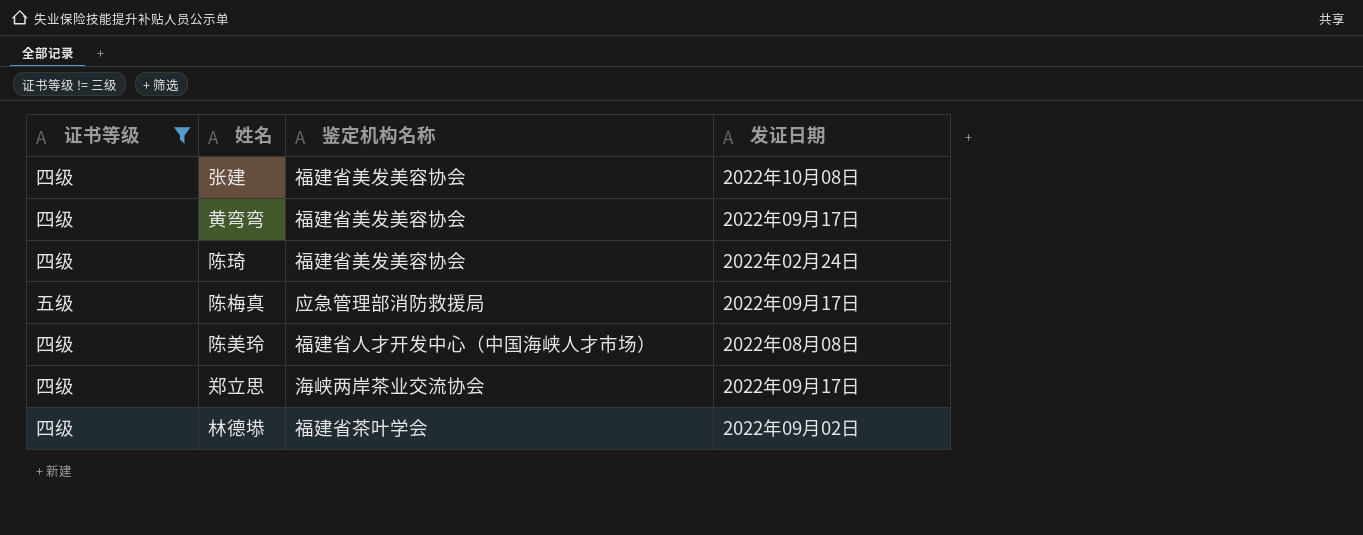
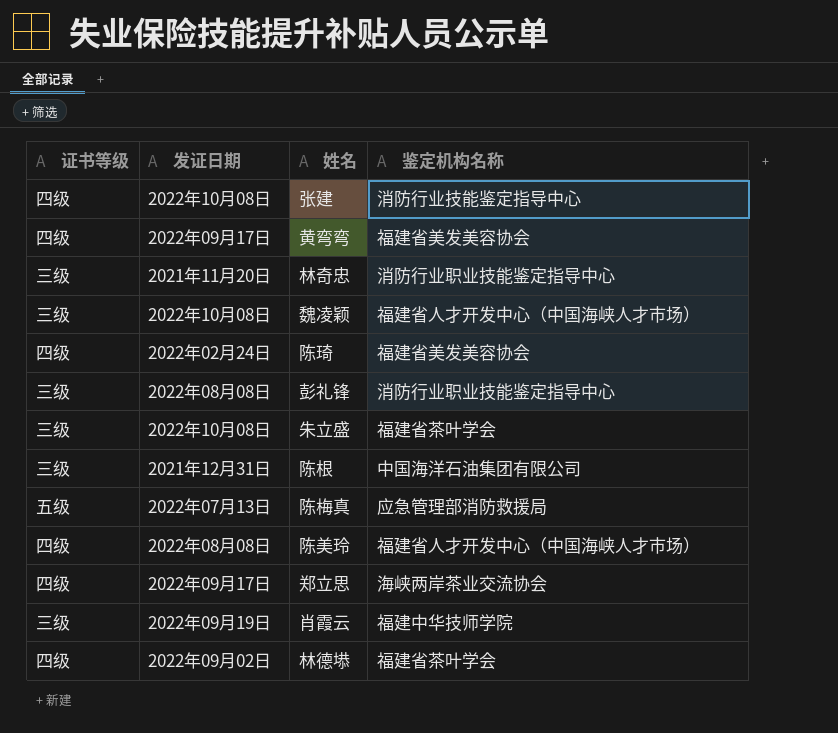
filter: 证书等级 != 三级 -> none
column 发证日期 | position: 4 -> 2
张建 | 鉴定机构名称: 福建省美发美容协会 -> 消防行业技能鉴定指导中心
陈梅真 | 发证日期: 2022年09月17日 -> 2022年07月13日

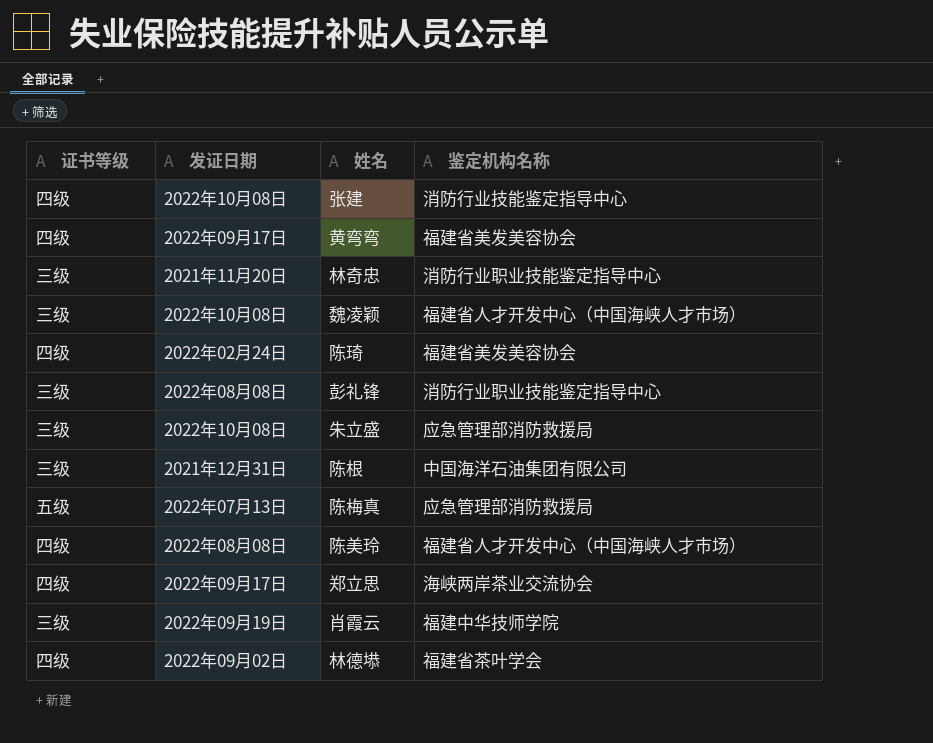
朱立盛 | 鉴定机构名称: 福建省茶叶学会 -> 应急管理部消防救援局

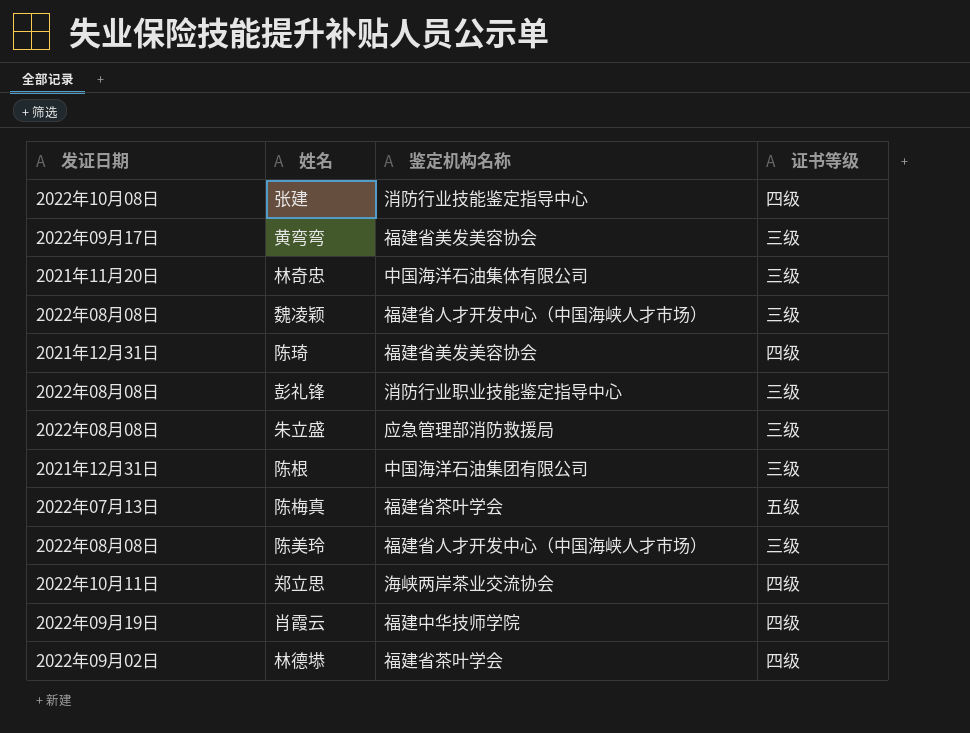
column 证书等级 | position: 1 -> 4
黄弯弯 | 证书等级: 四级 -> 三级
林奇忠 | 鉴定机构名称: 消防行业职业技能鉴定指导中心 -> 中国海洋石油集体有限公司
魏凌颖 | 发证日期: 2022年10月08日 -> 2022年08月08日
陈琦 | 发证日期: 2022年02月24日 -> 2021年12月31日
朱立盛 | 发证日期: 2022年10月08日 -> 2022年08月08日
陈梅真 | 鉴定机构名称: 应急管理部消防救援局 -> 福建省茶叶学会
陈美玲 | 证书等级: 四级 -> 三级
郑立思 | 发证日期: 2022年09月17日 -> 2022年10月11日
肖霞云 | 证书等级: 三级 -> 四级

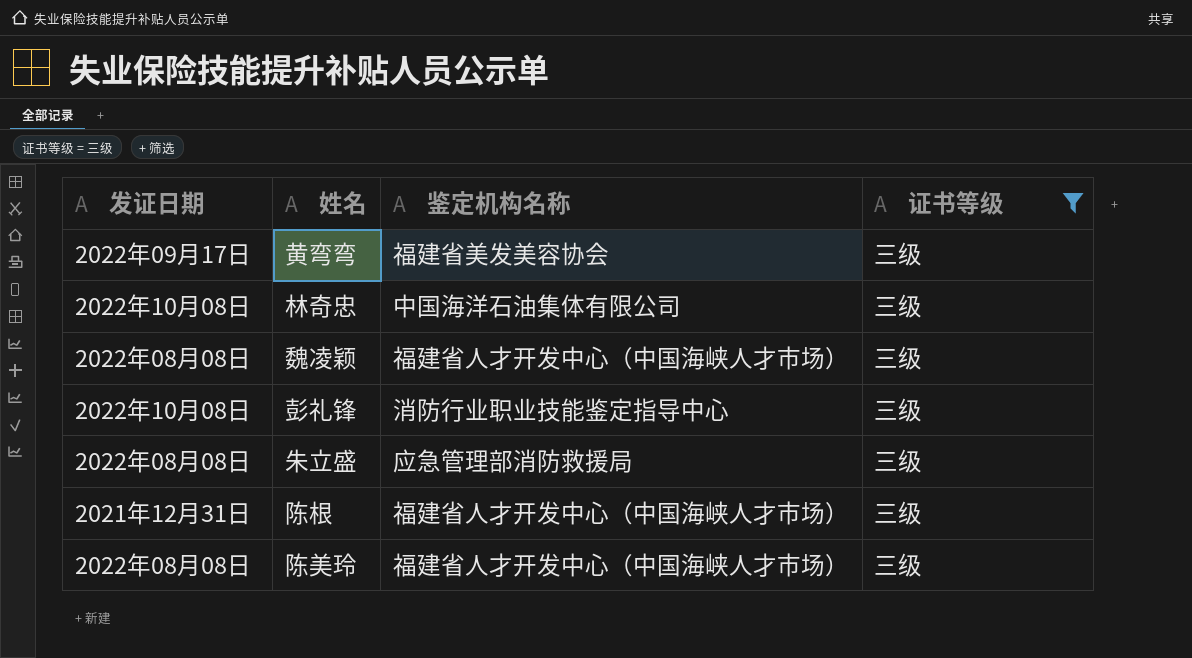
filter: none -> 证书等级 = 三级
林奇忠 | 发证日期: 2021年11月20日 -> 2022年10月08日
彭礼锋 | 发证日期: 2022年08月08日 -> 2022年10月08日
陈根 | 鉴定机构名称: 中国海洋石油集团有限公司 -> 福建省人才开发中心（中国海峡人才市场）

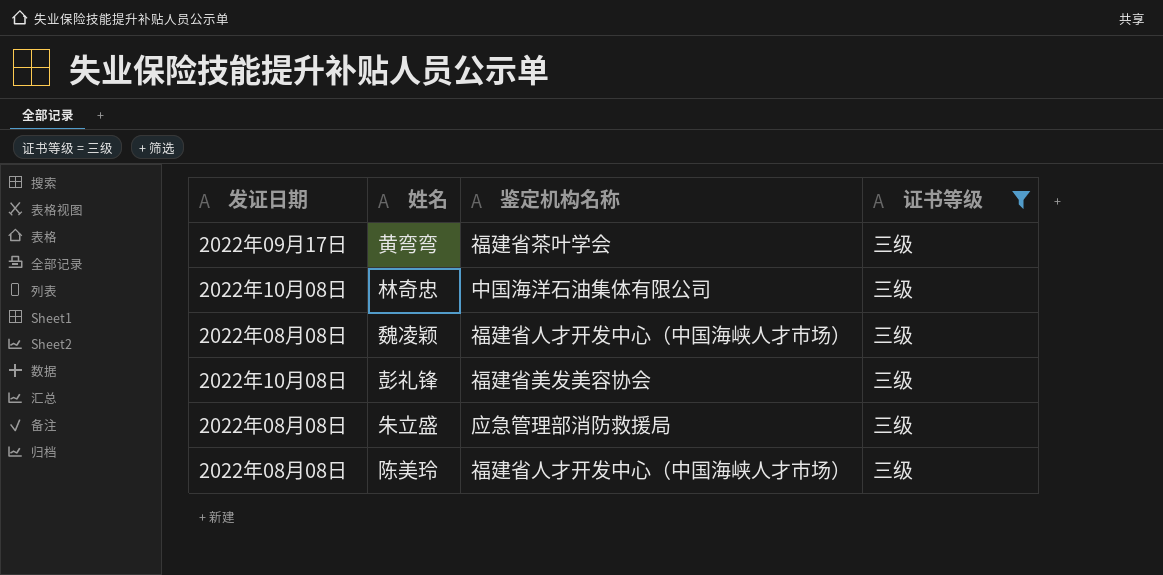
row 陈根: 2021年12月31日 | 福建省人才开发中心（中国海峡人才市场） | 三级 -> none
黄弯弯 | 鉴定机构名称: 福建省美发美容协会 -> 福建省茶叶学会
彭礼锋 | 鉴定机构名称: 消防行业职业技能鉴定指导中心 -> 福建省美发美容协会

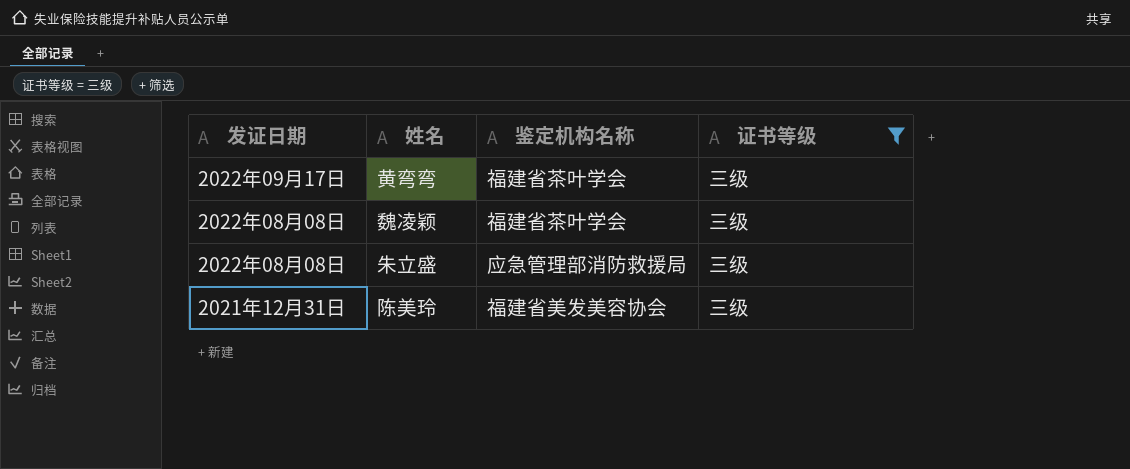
row 林奇忠: 2022年10月08日 | 中国海洋石油集体有限公司 | 三级 -> none
row 彭礼锋: 2022年10月08日 | 福建省美发美容协会 | 三级 -> none
魏凌颖 | 鉴定机构名称: 福建省人才开发中心（中国海峡人才市场） -> 福建省茶叶学会
陈美玲 | 发证日期: 2022年08月08日 -> 2021年12月31日
陈美玲 | 鉴定机构名称: 福建省人才开发中心（中国海峡人才市场） -> 福建省美发美容协会

